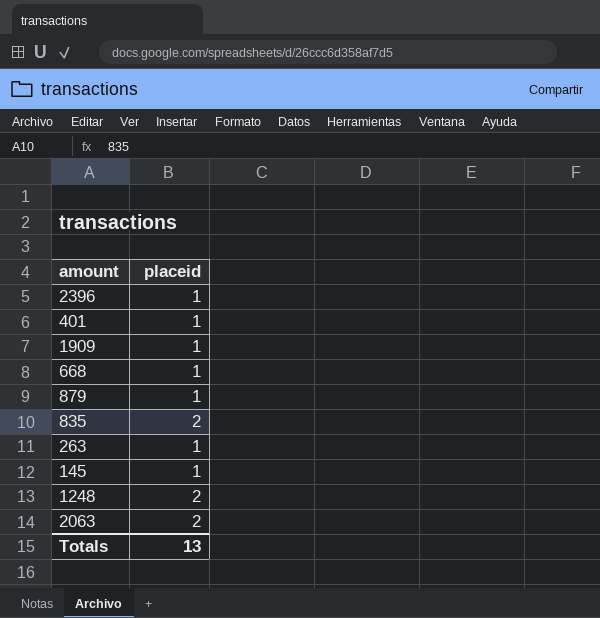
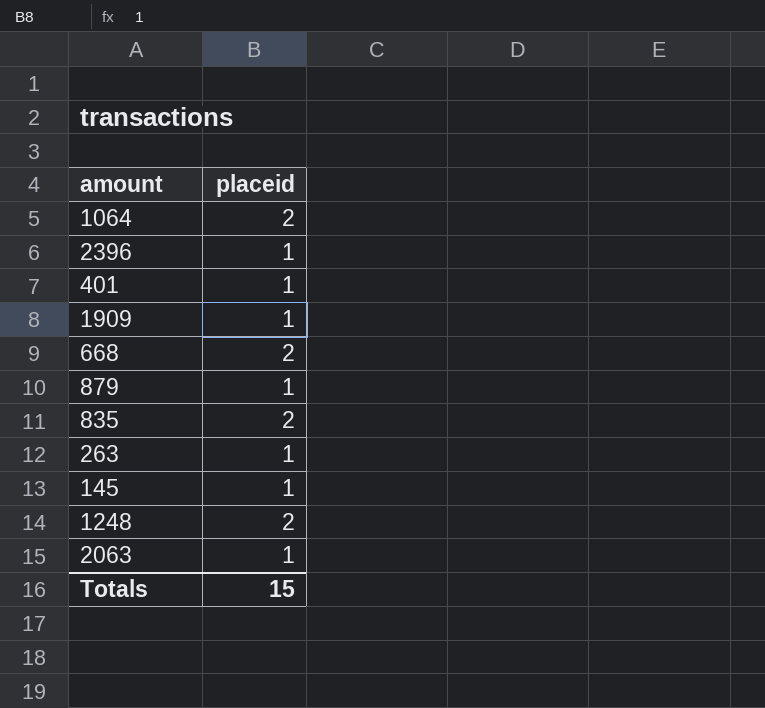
row 1064: none -> 2
668 | placeid: 1 -> 2
2063 | placeid: 2 -> 1
Totals | placeid: 13 -> 15

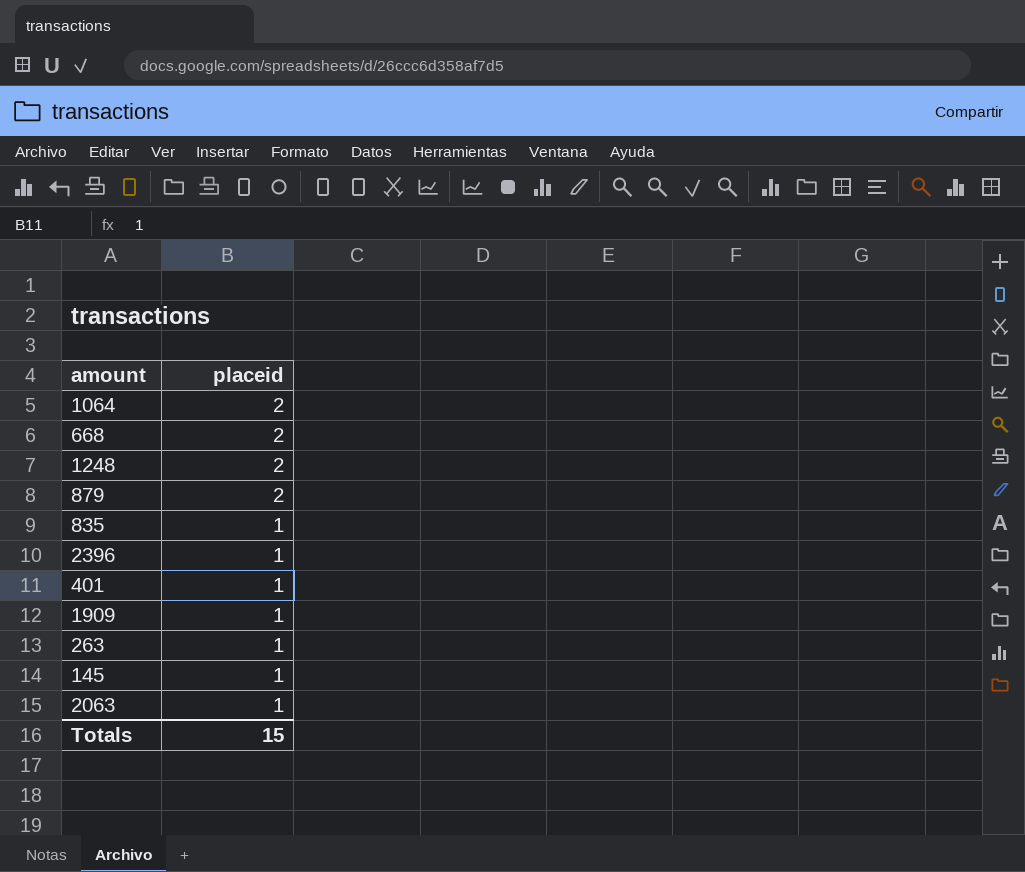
row order: none -> placeid descending
879 | placeid: 1 -> 2
835 | placeid: 2 -> 1

